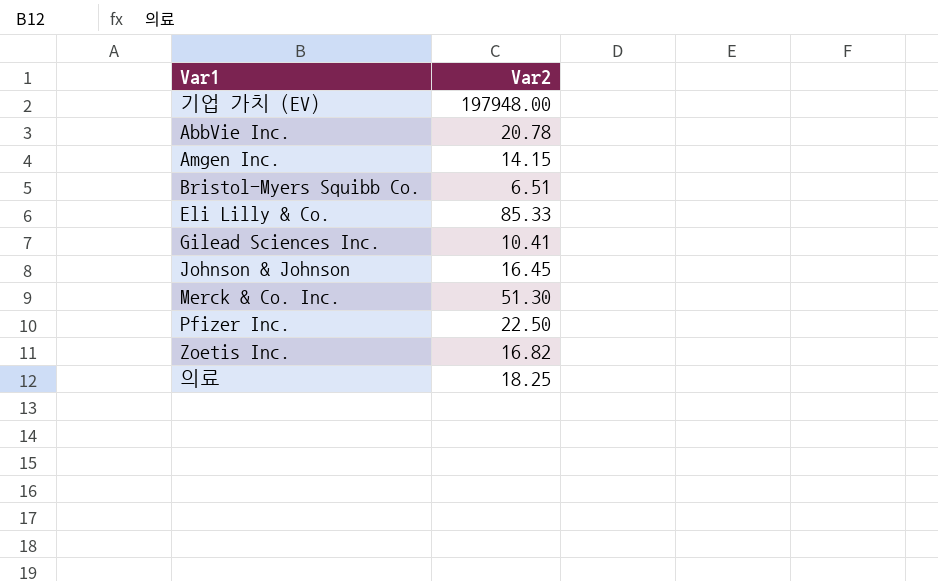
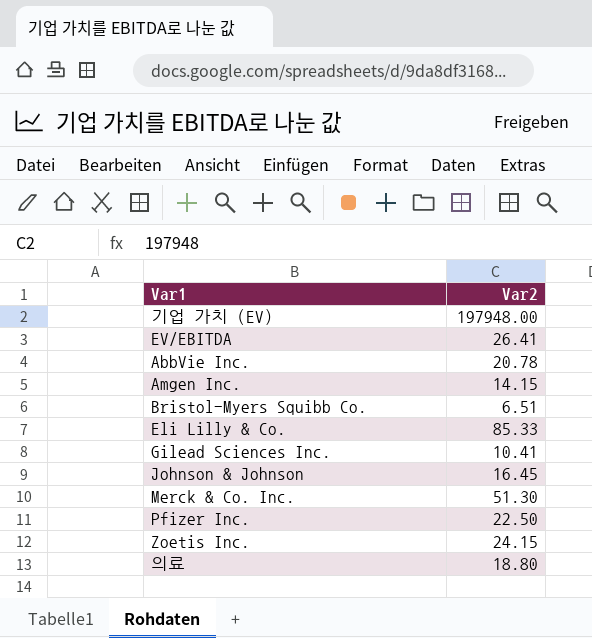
row EV/EBITDA: none -> 26.41
Zoetis Inc. | Var2: 16.82 -> 24.15
의료 | Var2: 18.25 -> 18.80

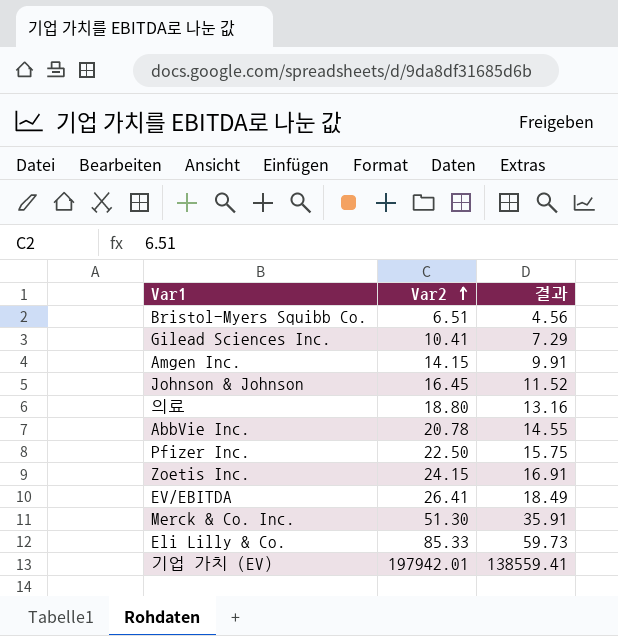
row order: none -> Var2 ascending
column 결과 | formula: none -> [Var2] * 0.7
기업 가치 (EV) | Var2: 197948.00 -> 197942.01

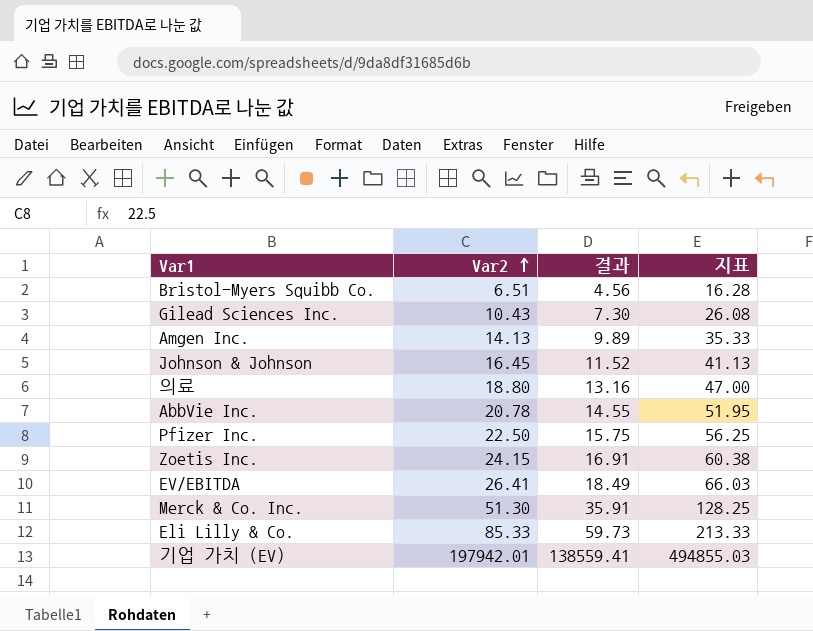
column 지표 | formula: none -> [Var2] * 2.5
Gilead Sciences Inc. | Var2: 10.41 -> 10.43
Gilead Sciences Inc. | 결과: 7.29 -> 7.30
Amgen Inc. | Var2: 14.15 -> 14.13
Amgen Inc. | 결과: 9.91 -> 9.89

